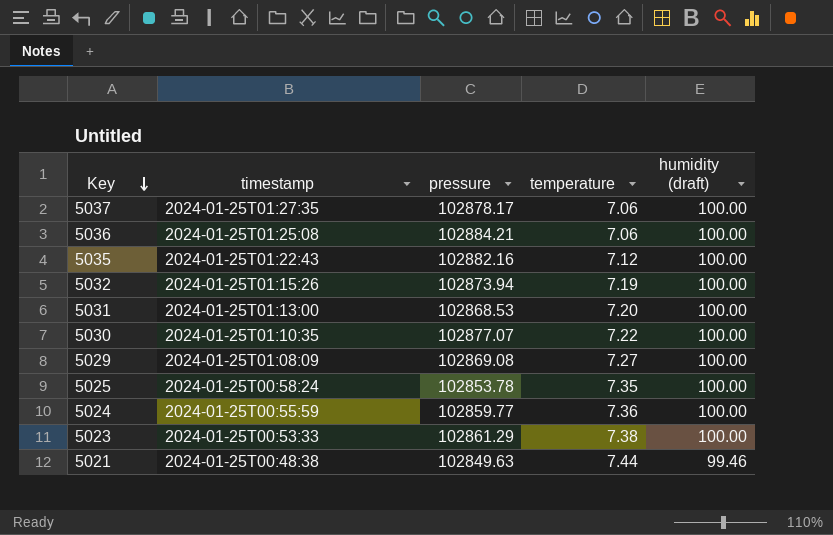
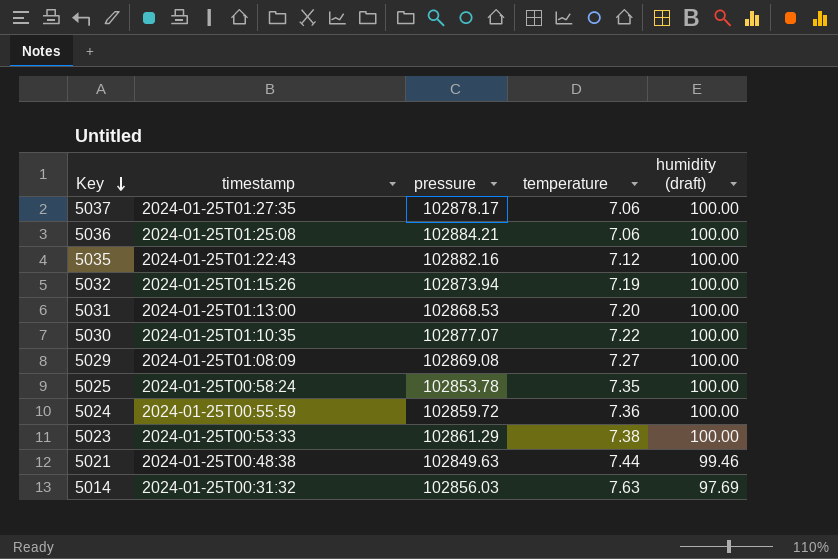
5024 | pressure: 102859.77 -> 102859.72
row 5014: none -> 2024-01-25T00:31:32 | 102856.03 | 7.63 | 97.69

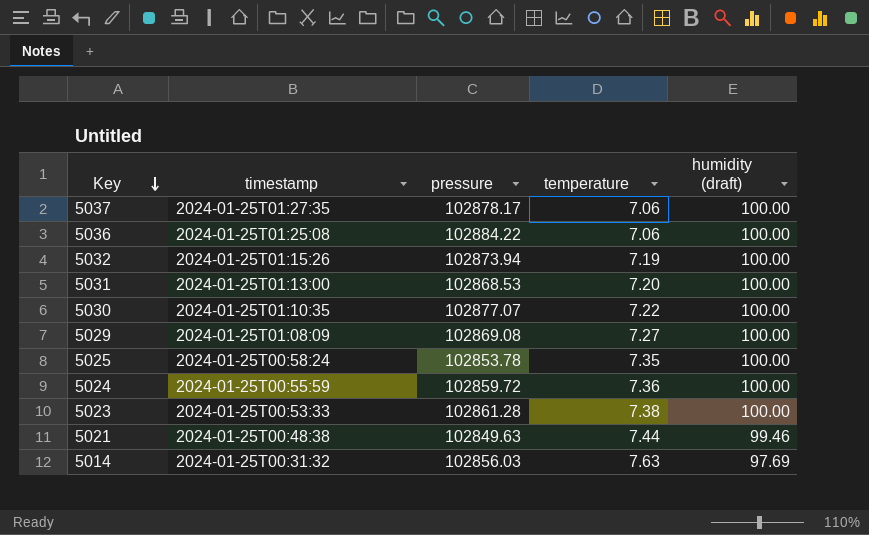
row 5035: 2024-01-25T01:22:43 | 102882.16 | 7.12 | 100.00 -> none
5036 | pressure: 102884.21 -> 102884.22
5023 | pressure: 102861.29 -> 102861.28

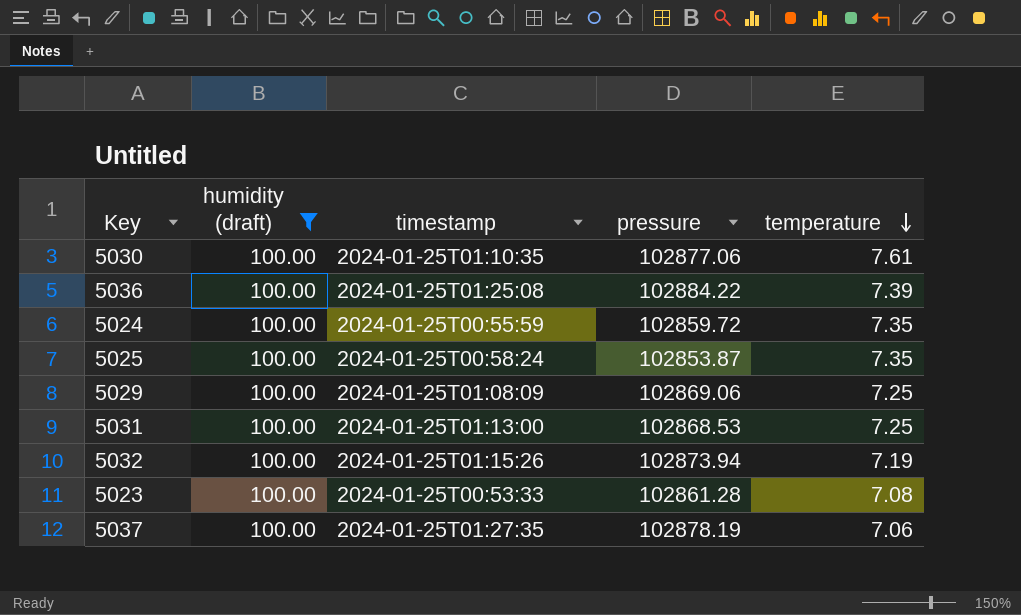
filter: none -> humidity (draft) = 100.00
row order: Key descending -> temperature descending
column humidity (draft) | position: 5 -> 2
5030 | pressure: 102877.07 -> 102877.06
5030 | temperature: 7.22 -> 7.61
5036 | temperature: 7.06 -> 7.39
5024 | temperature: 7.36 -> 7.35
5025 | pressure: 102853.78 -> 102853.87
5029 | pressure: 102869.08 -> 102869.06
5029 | temperature: 7.27 -> 7.25
5031 | temperature: 7.20 -> 7.25
5023 | temperature: 7.38 -> 7.08
5037 | pressure: 102878.17 -> 102878.19

